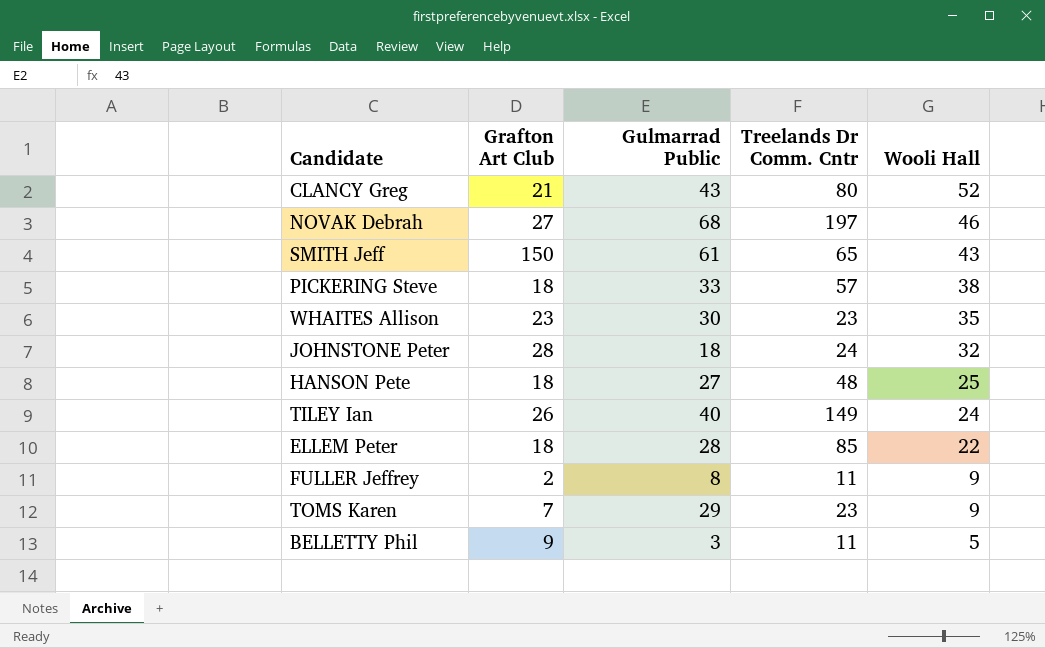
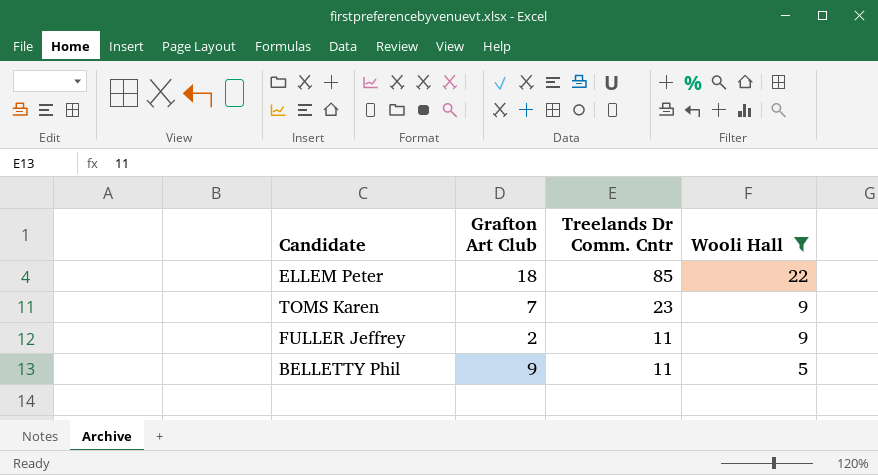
filter: none -> Wooli Hall <= 22
row order: Wooli Hall descending -> Treelands Dr Comm. Cntr descending
column Gulmarrad Public | position: 3 -> none

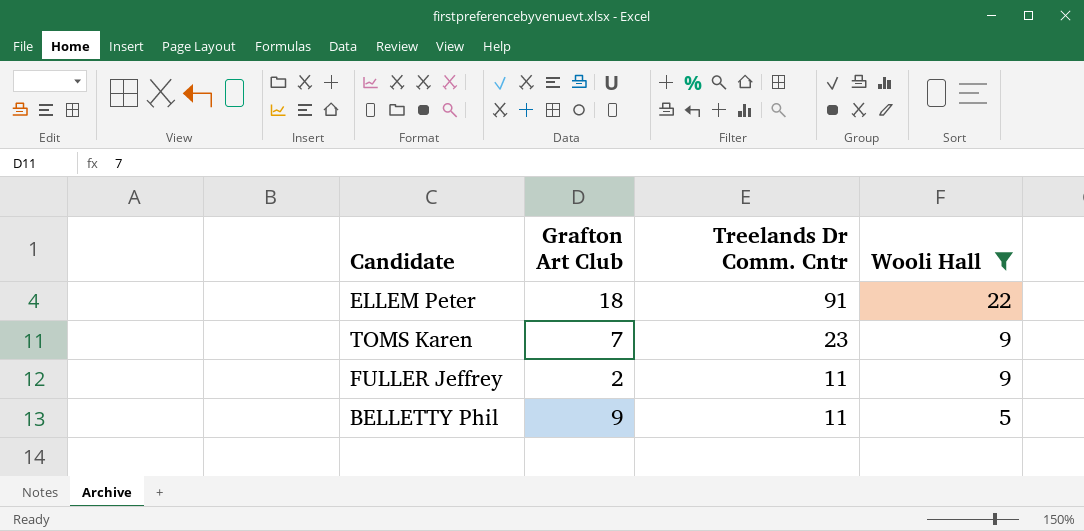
ELLEM Peter | Treelands Dr Comm. Cntr: 85 -> 91

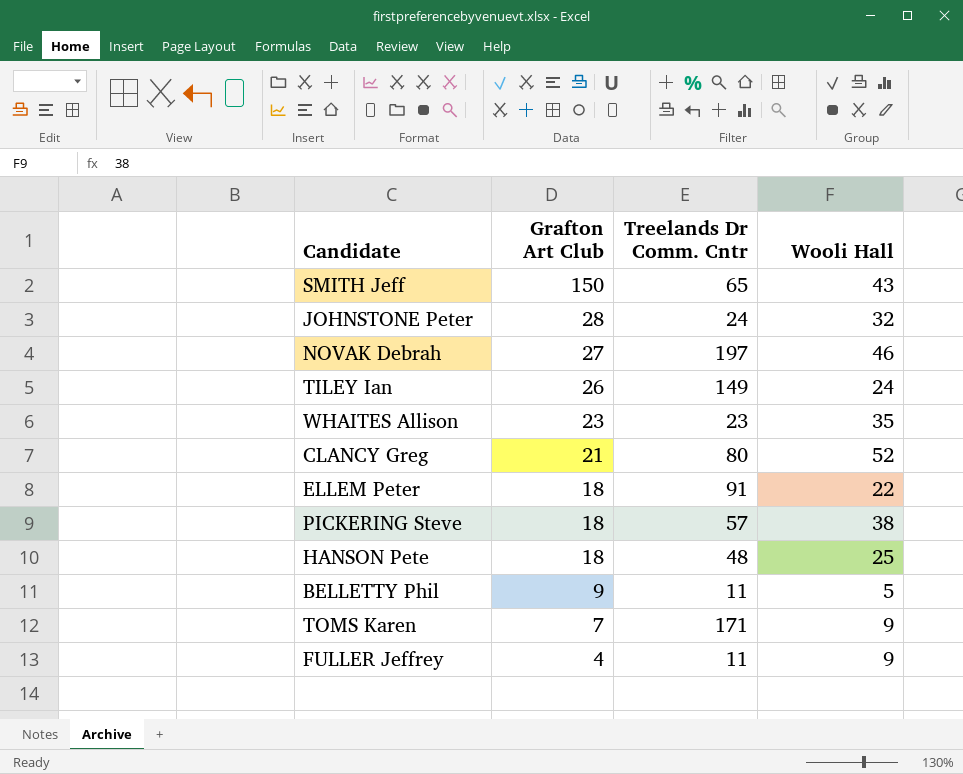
filter: Wooli Hall <= 22 -> none
row order: Treelands Dr Comm. Cntr descending -> Grafton Art Club descending
TOMS Karen | Treelands Dr Comm. Cntr: 23 -> 171
FULLER Jeffrey | Grafton Art Club: 2 -> 4

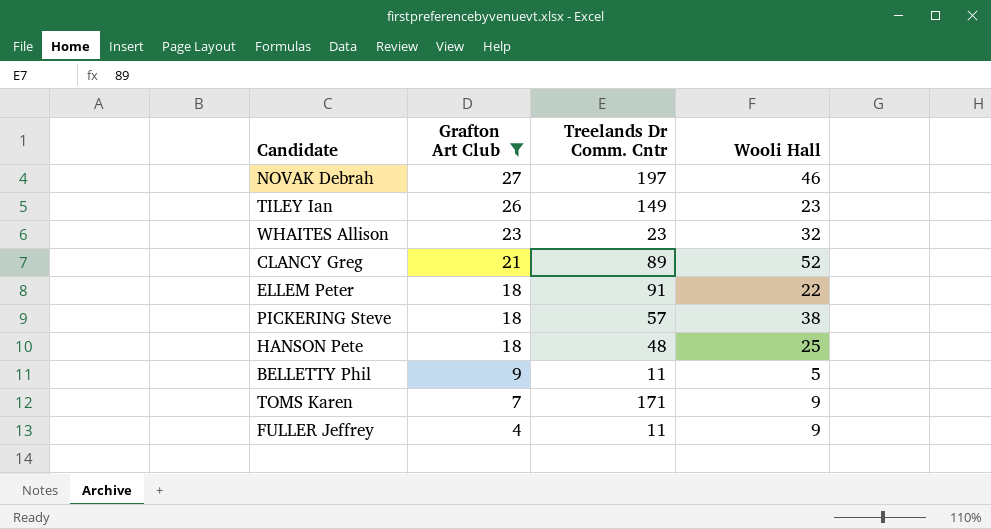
filter: none -> Grafton Art Club <= 27
TILEY Ian | Wooli Hall: 24 -> 23
WHAITES Allison | Wooli Hall: 35 -> 32
CLANCY Greg | Treelands Dr Comm. Cntr: 80 -> 89

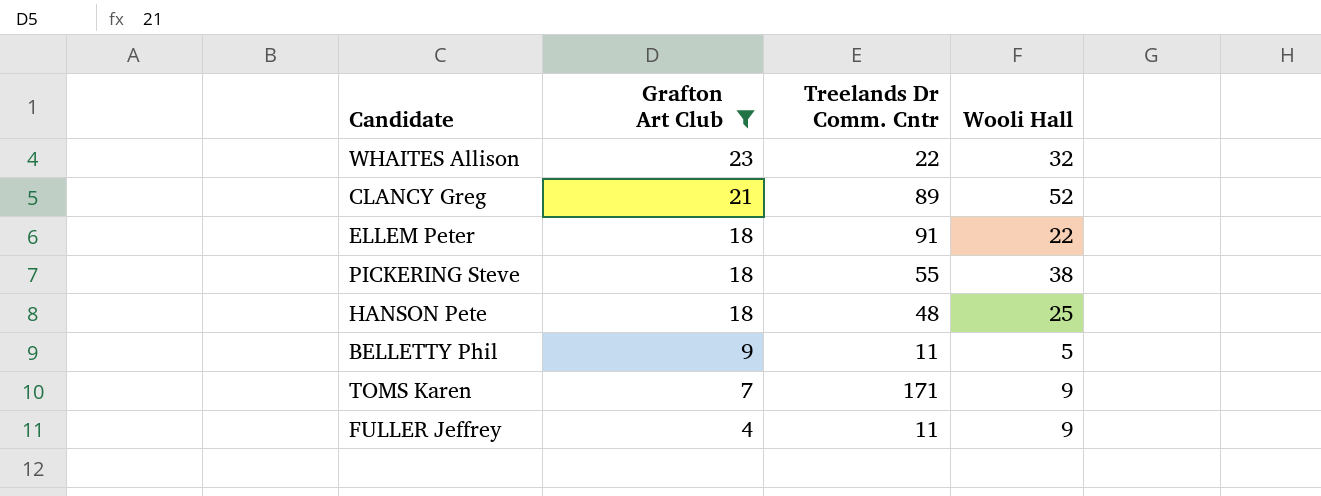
row NOVAK Debrah: 27 | 197 | 46 -> none
row TILEY Ian: 26 | 149 | 23 -> none
WHAITES Allison | Treelands Dr Comm. Cntr: 23 -> 22
PICKERING Steve | Treelands Dr Comm. Cntr: 57 -> 55

